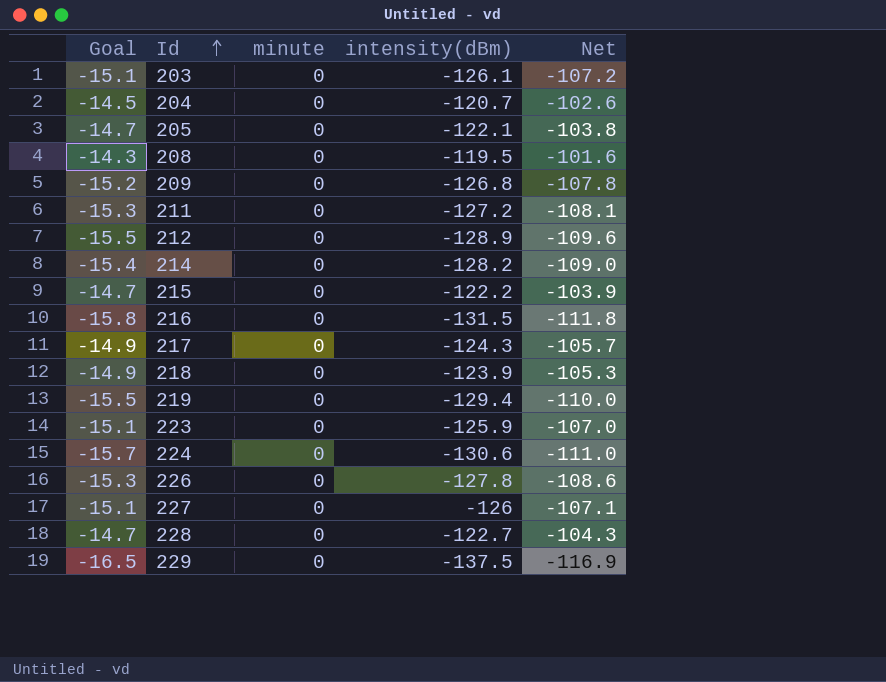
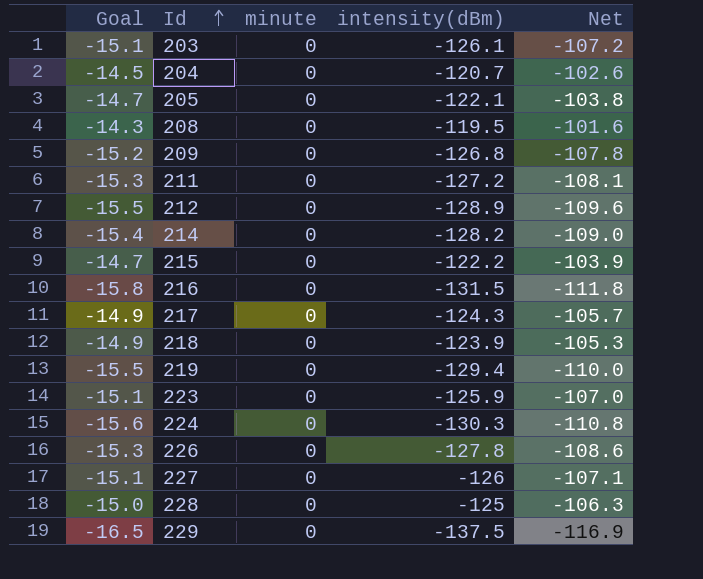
224 | Goal: -15.7 -> -15.6
224 | intensity(dBm): -130.6 -> -130.3
224 | Net: -111.0 -> -110.8
228 | Goal: -14.7 -> -15.0
228 | intensity(dBm): -122.7 -> -125
228 | Net: -104.3 -> -106.3

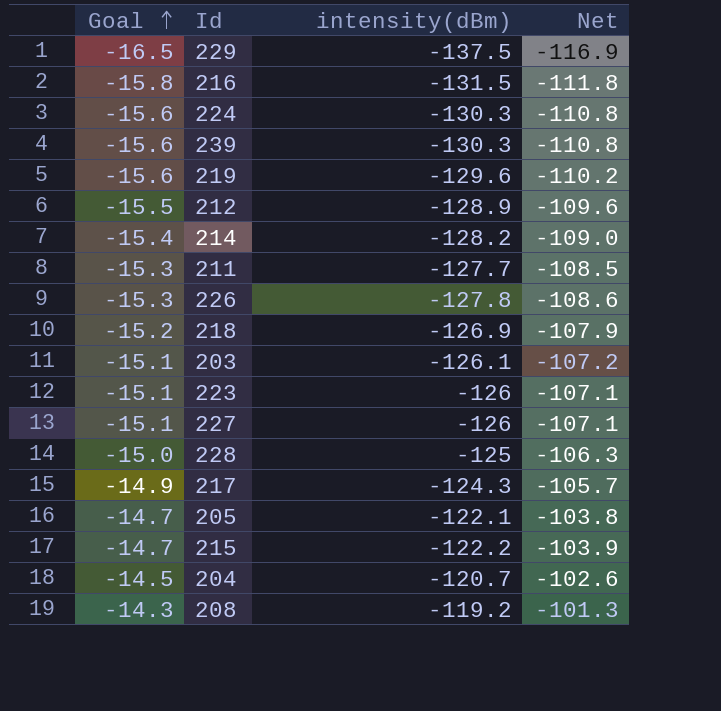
row order: Id ascending -> Goal ascending
column minute | position: 3 -> none
row 209: -15.2 | 0 | -126.8 | -107.8 -> none
row 239: none -> -15.6 | -130.3 | -110.8
219 | Goal: -15.5 -> -15.6
219 | intensity(dBm): -129.4 -> -129.6
219 | Net: -110.0 -> -110.2
211 | intensity(dBm): -127.2 -> -127.7
211 | Net: -108.1 -> -108.5
218 | Goal: -14.9 -> -15.2
218 | intensity(dBm): -123.9 -> -126.9
218 | Net: -105.3 -> -107.9
223 | intensity(dBm): -125.9 -> -126
223 | Net: -107.0 -> -107.1
208 | intensity(dBm): -119.5 -> -119.2
208 | Net: -101.6 -> -101.3

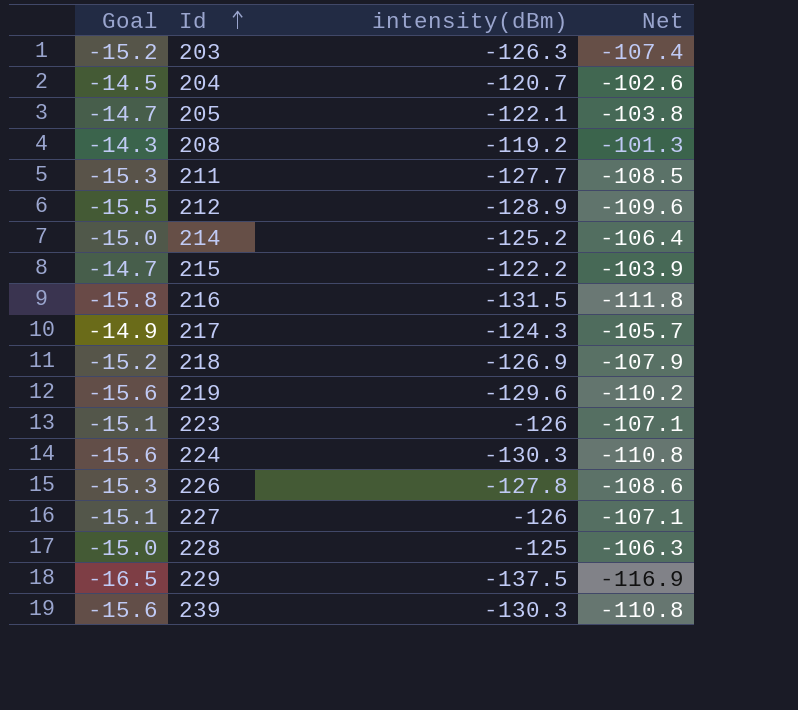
row order: Goal ascending -> Id ascending
203 | Goal: -15.1 -> -15.2
203 | intensity(dBm): -126.1 -> -126.3
203 | Net: -107.2 -> -107.4
214 | Goal: -15.4 -> -15.0
214 | intensity(dBm): -128.2 -> -125.2
214 | Net: -109.0 -> -106.4

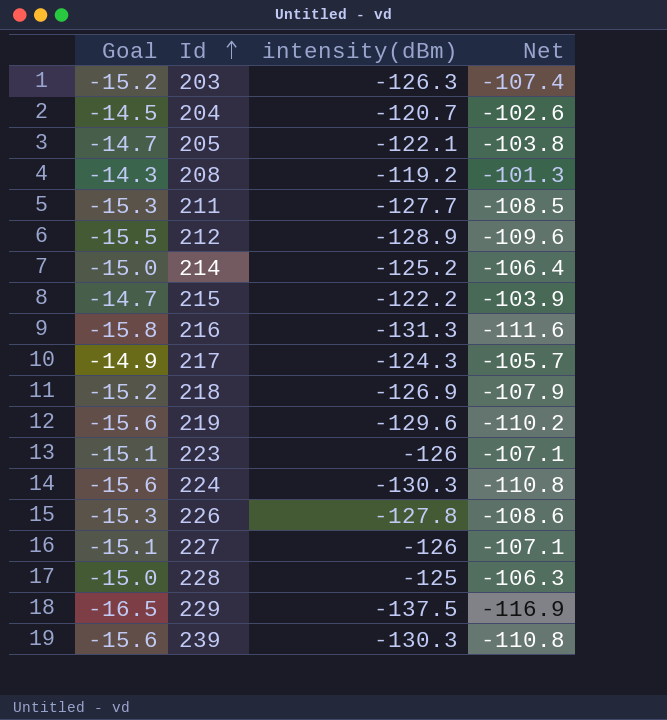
216 | intensity(dBm): -131.5 -> -131.3
216 | Net: -111.8 -> -111.6

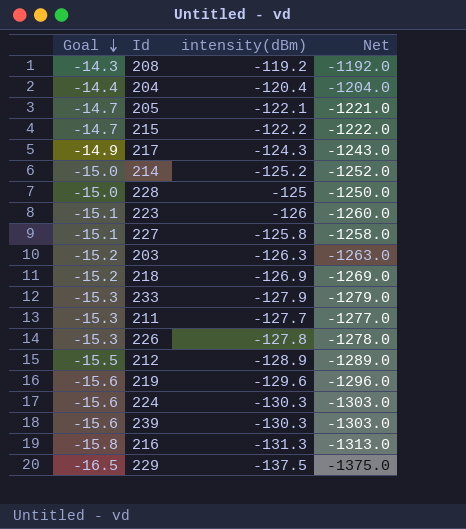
row order: Id ascending -> Goal descending
column Net | formula: [intensity(dBm)] * 0.85 -> [intensity(dBm)] * 10
204 | Goal: -14.5 -> -14.4
204 | intensity(dBm): -120.7 -> -120.4
227 | intensity(dBm): -126 -> -125.8
row 233: none -> -15.3 | -127.9 | -1279.0

